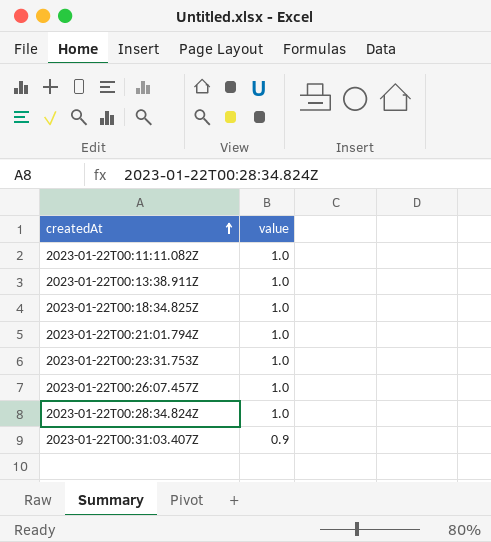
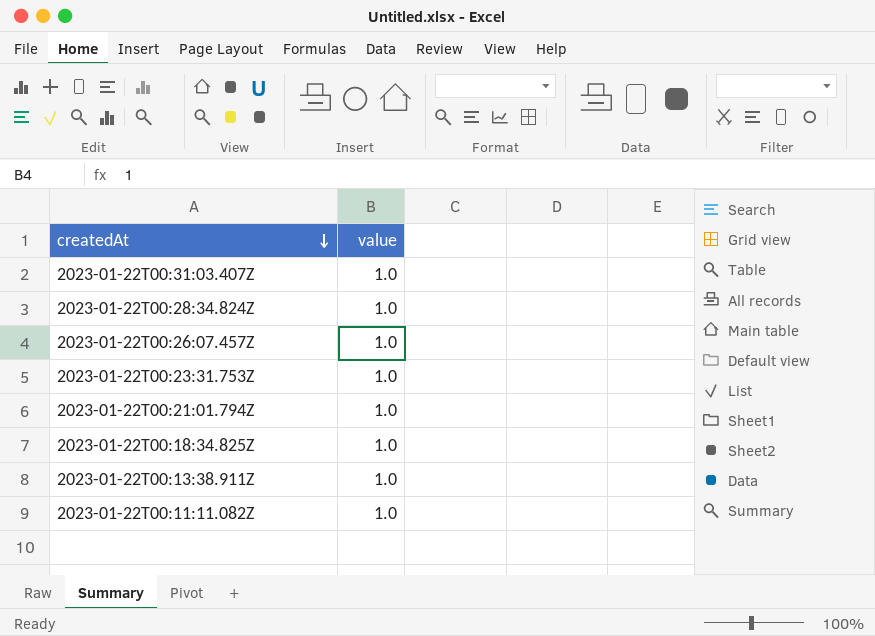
row order: createdAt ascending -> createdAt descending
2023-01-22T00:31:03.407Z | value: 0.9 -> 1.0

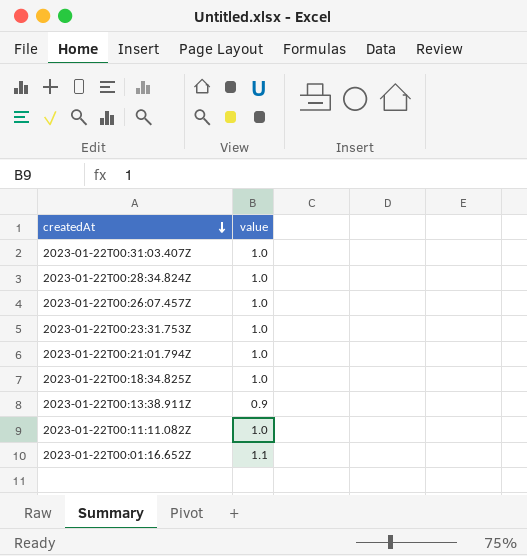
2023-01-22T00:13:38.911Z | value: 1.0 -> 0.9
row 2023-01-22T00:01:16.652Z: none -> 1.1

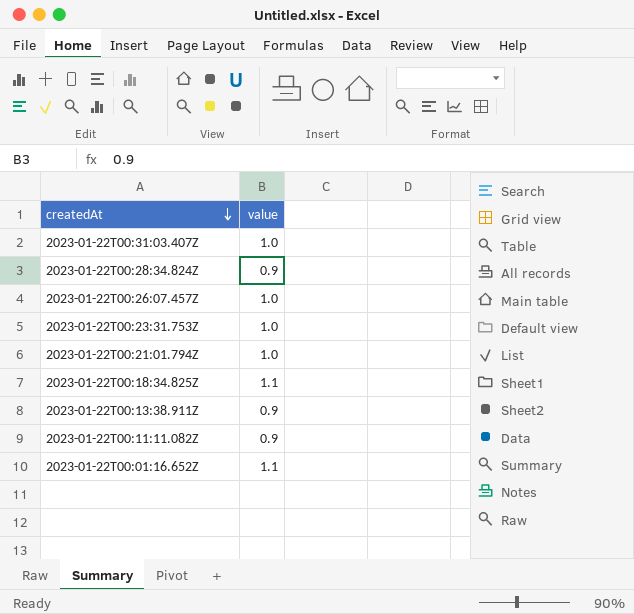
2023-01-22T00:28:34.824Z | value: 1.0 -> 0.9
2023-01-22T00:18:34.825Z | value: 1.0 -> 1.1
2023-01-22T00:11:11.082Z | value: 1.0 -> 0.9

